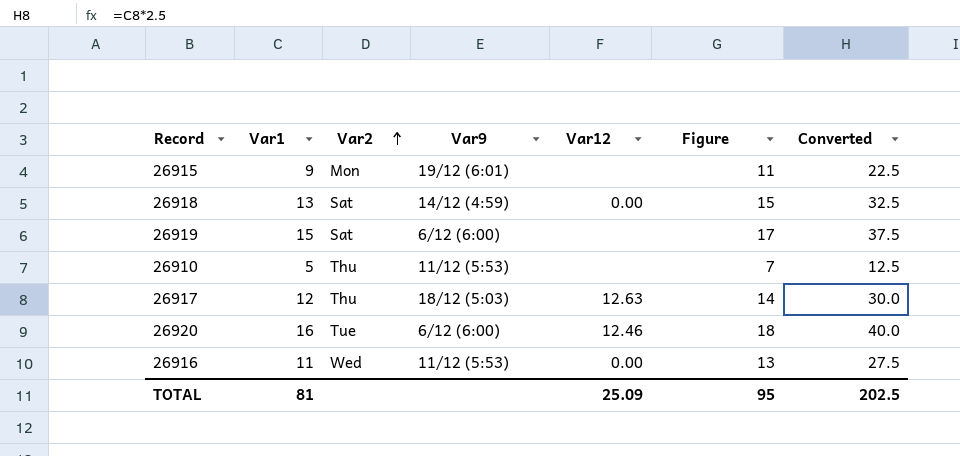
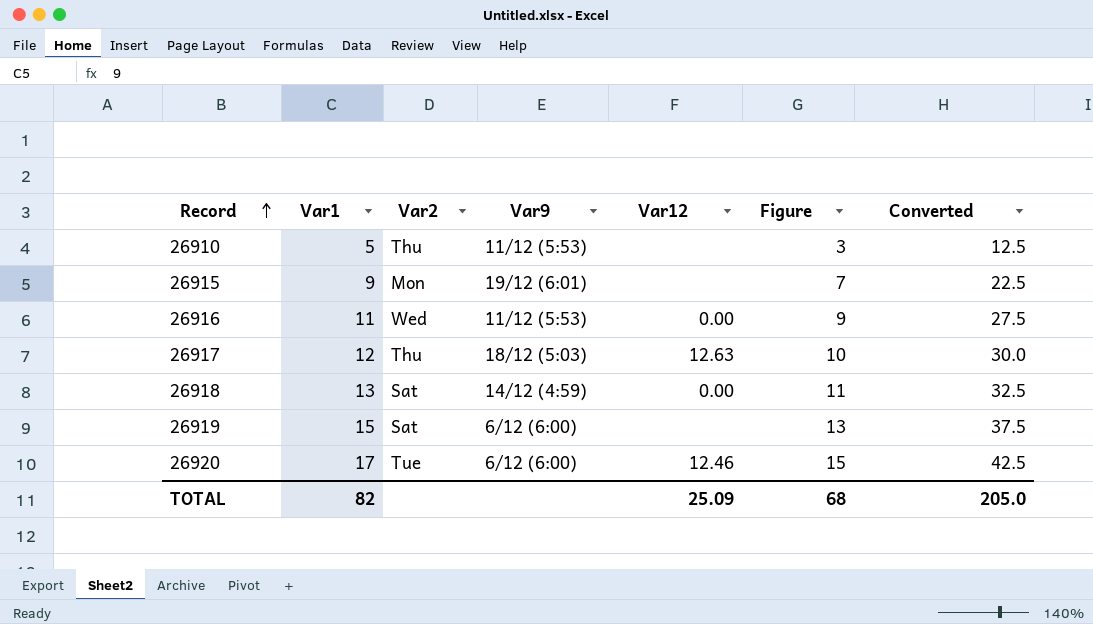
row order: Var2 ascending -> Record ascending
column Figure | formula: [Var1] + 2 -> [Var1] - 2
26920 | Var1: 16 -> 17
26920 | Converted: 40.0 -> 42.5
TOTAL | Var1: 81 -> 82
TOTAL | Figure: 95 -> 68
TOTAL | Converted: 202.5 -> 205.0

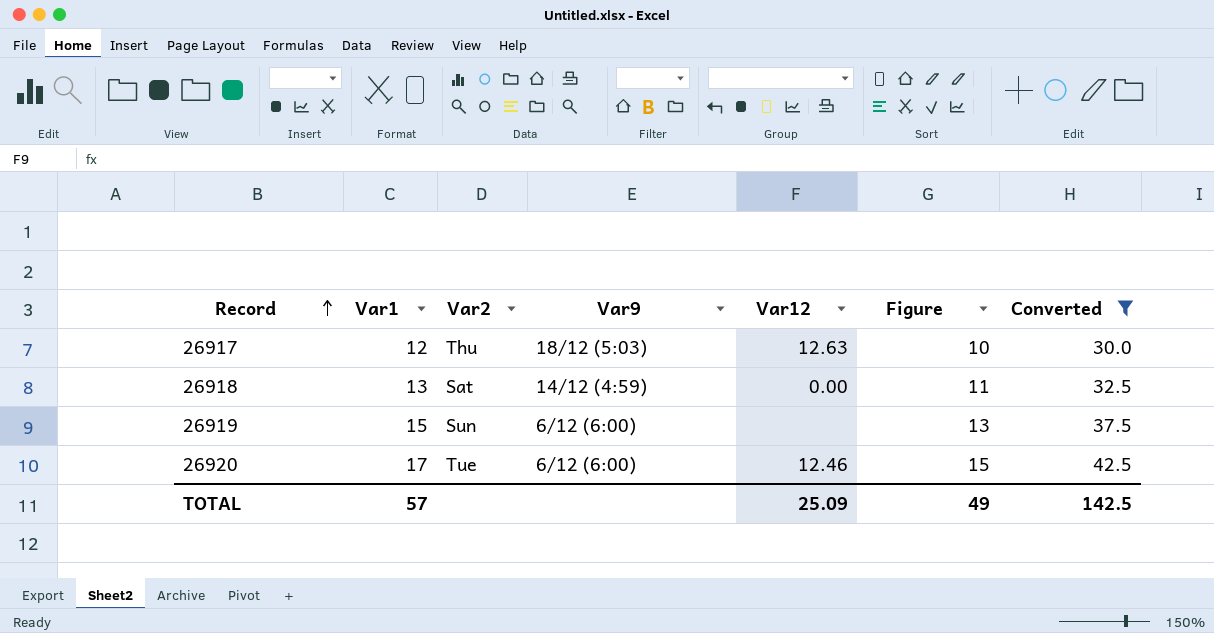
filter: none -> Converted >= 30.0
26919 | Var2: Sat -> Sun
TOTAL | Var1: 82 -> 57
TOTAL | Figure: 68 -> 49
TOTAL | Converted: 205.0 -> 142.5

